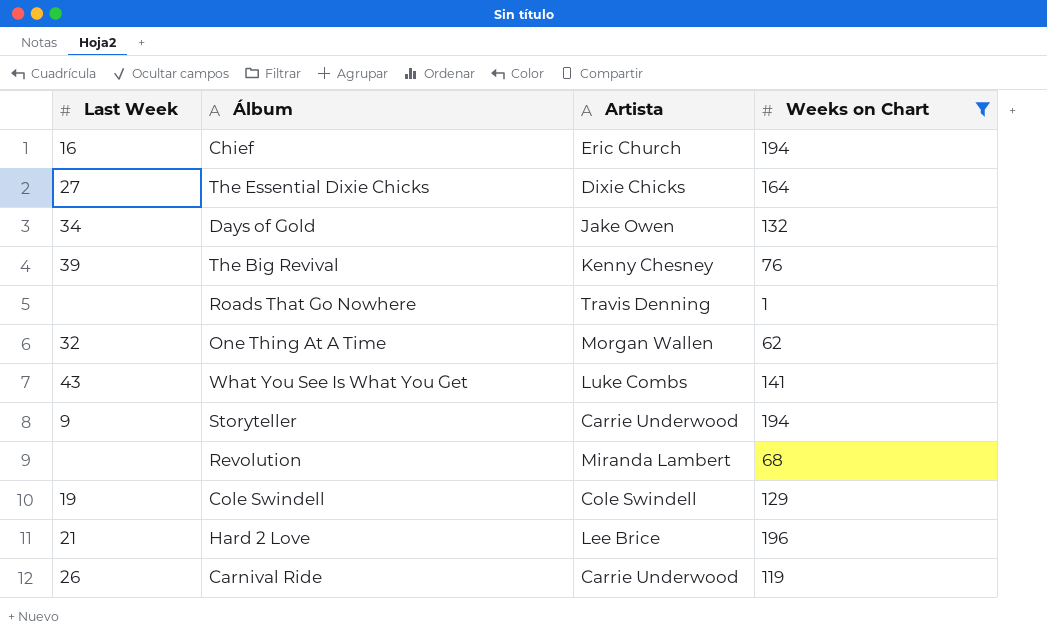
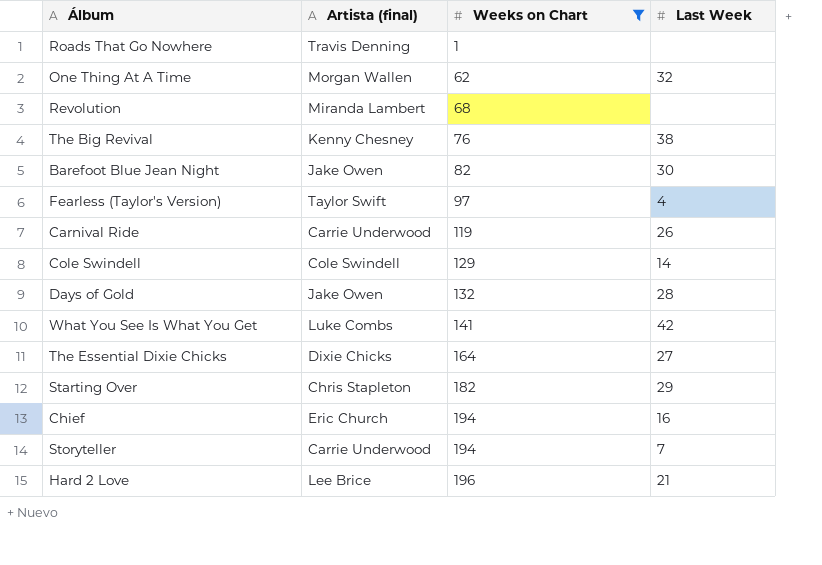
row order: none -> Weeks on Chart ascending
column name: Artista -> Artista (final)
column Last Week | position: 1 -> 4
The Big Revival | Last Week: 39 -> 38
row Barefoot Blue Jean Night: none -> Jake Owen | 82 | 30
row Fearless (Taylor's Version): none -> Taylor Swift | 97 | 4
Cole Swindell | Last Week: 19 -> 14
Days of Gold | Last Week: 34 -> 28
What You See Is What You Get | Last Week: 43 -> 42
row Starting Over: none -> Chris Stapleton | 182 | 29
Storyteller | Last Week: 9 -> 7

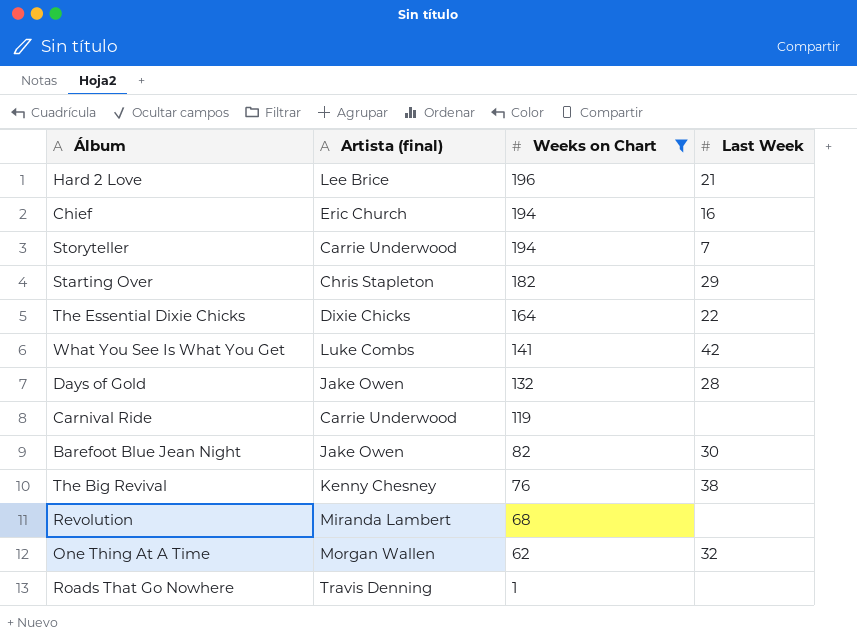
row order: Weeks on Chart ascending -> Weeks on Chart descending
row Fearless (Taylor's Version): Taylor Swift | 97 | 4 -> none
row Cole Swindell: Cole Swindell | 129 | 14 -> none
The Essential Dixie Chicks | Last Week: 27 -> 22
Carnival Ride | Last Week: 26 -> none

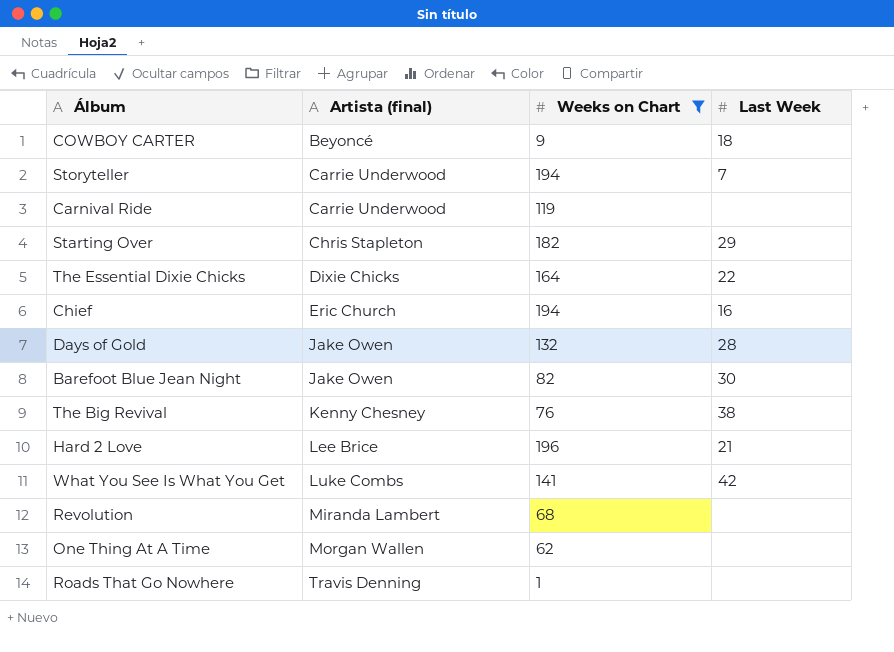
row order: Weeks on Chart descending -> Artista (final) ascending
row COWBOY CARTER: none -> Beyoncé | 9 | 18
One Thing At A Time | Last Week: 32 -> none

